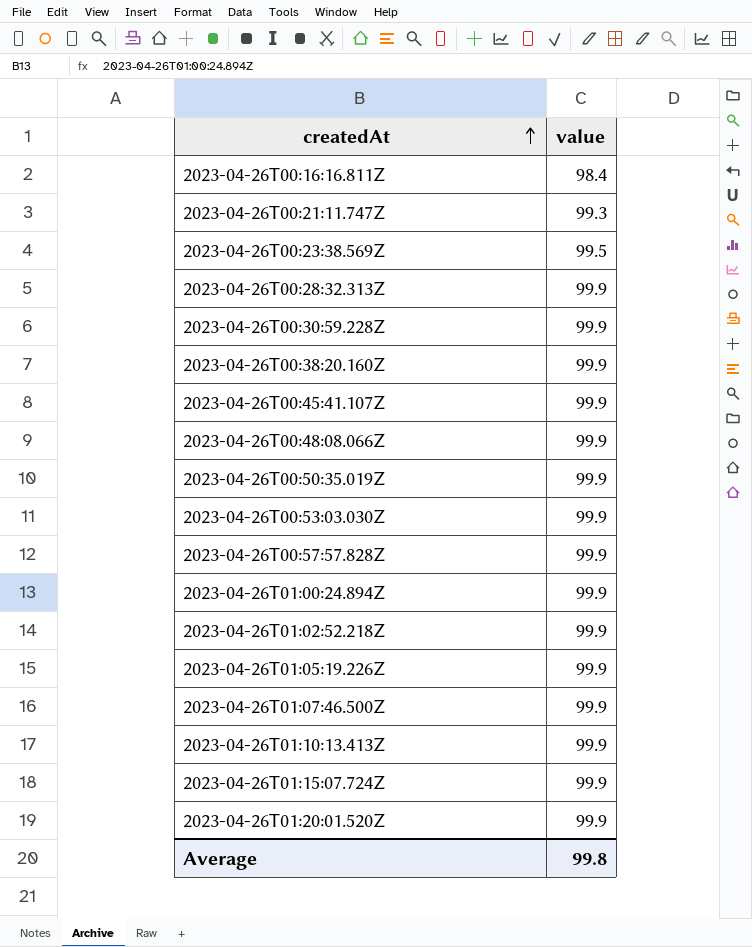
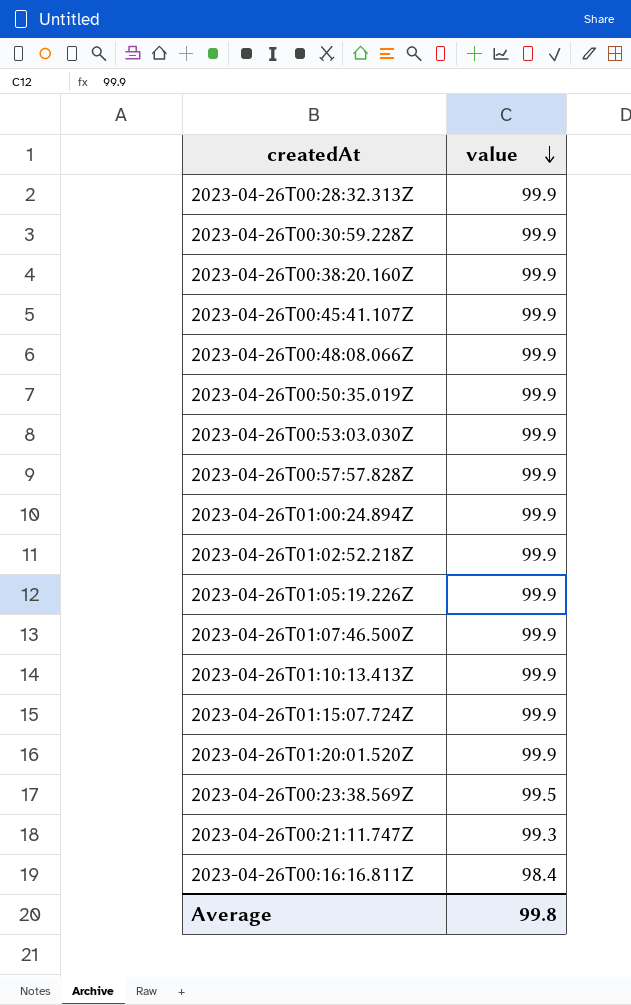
row order: createdAt ascending -> value descending

